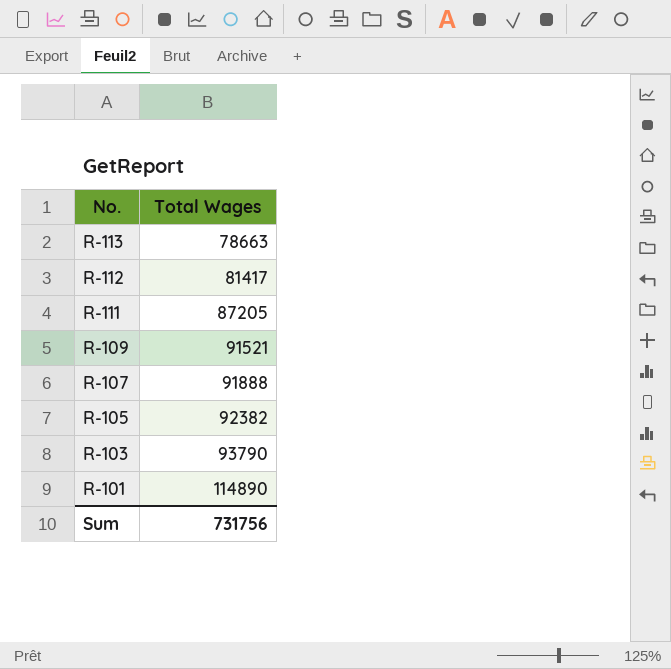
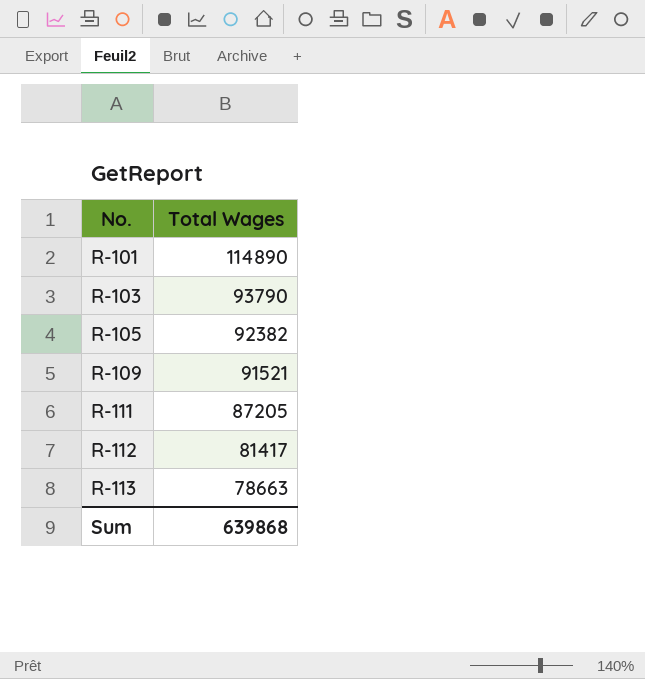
row order: No. descending -> No. ascending
row R-107: 91888 -> none
Sum | Total Wages: 731756 -> 639868

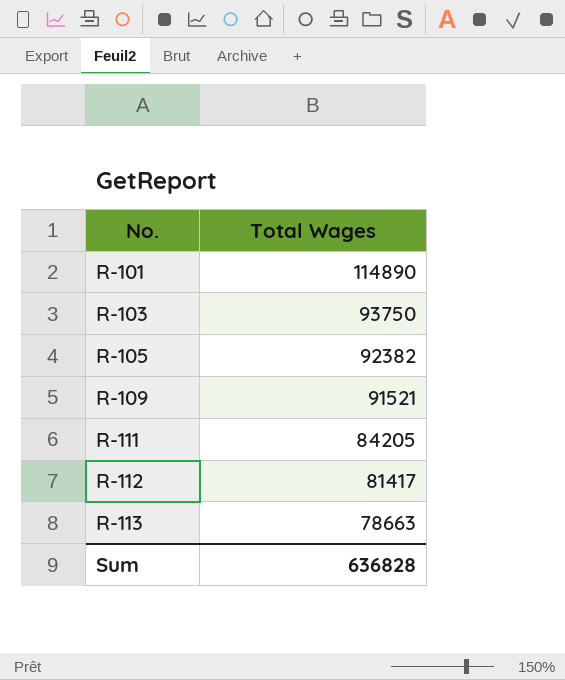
R-103 | Total Wages: 93790 -> 93750
R-111 | Total Wages: 87205 -> 84205
Sum | Total Wages: 639868 -> 636828

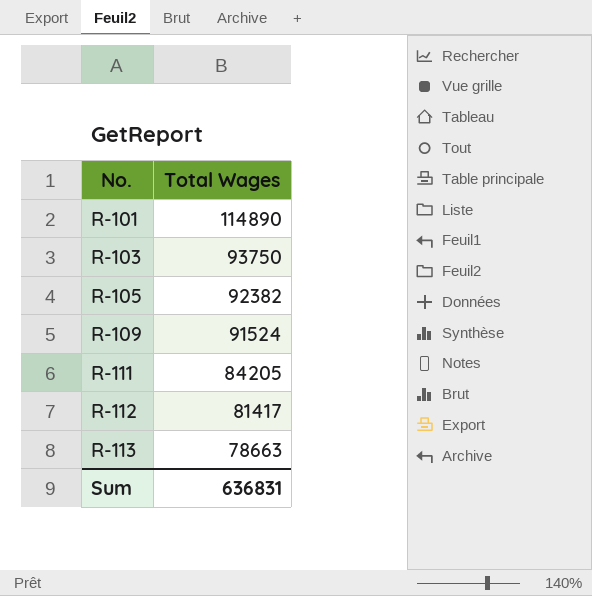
R-109 | Total Wages: 91521 -> 91524
Sum | Total Wages: 636828 -> 636831

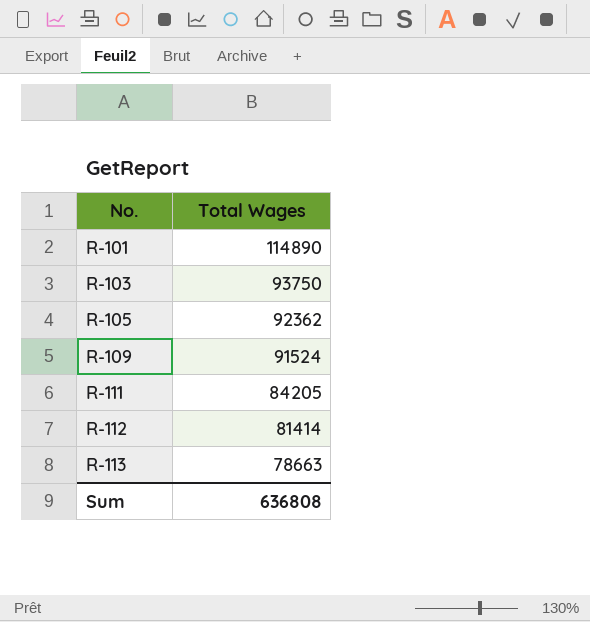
R-105 | Total Wages: 92382 -> 92362
R-112 | Total Wages: 81417 -> 81414
Sum | Total Wages: 636831 -> 636808

